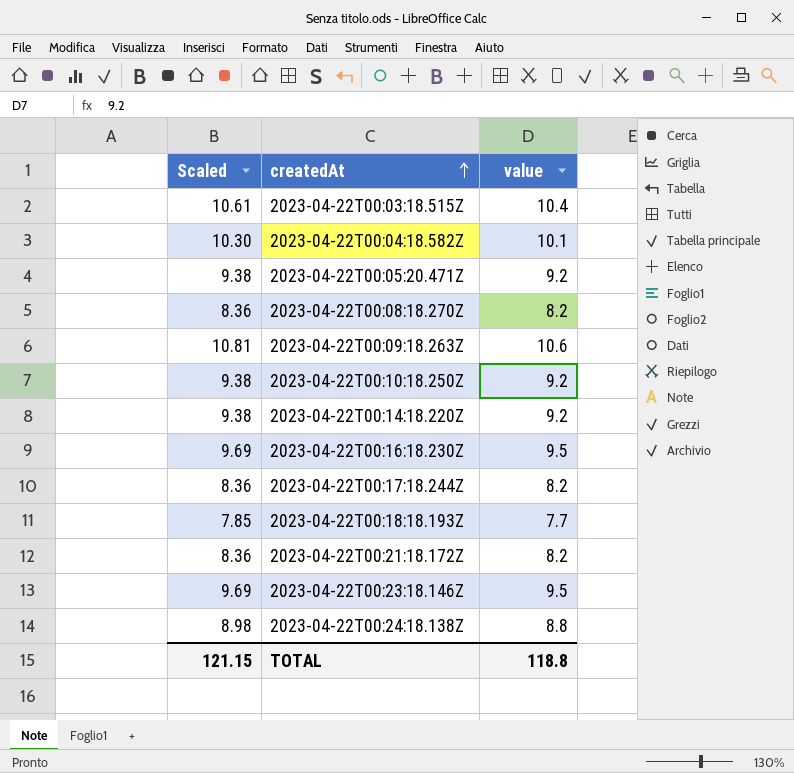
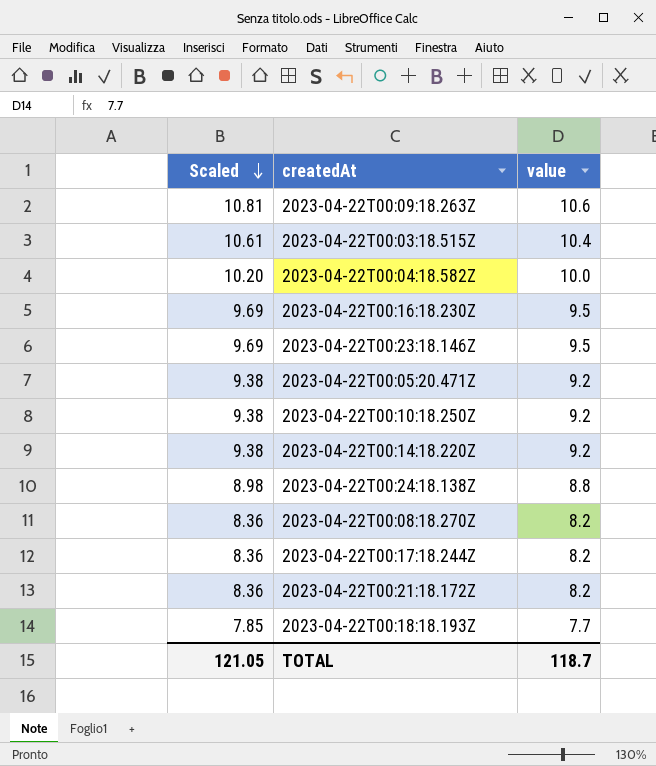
row order: createdAt ascending -> Scaled descending
2023-04-22T00:04:18.582Z | Scaled: 10.30 -> 10.20
2023-04-22T00:04:18.582Z | value: 10.1 -> 10.0
TOTAL | Scaled: 121.15 -> 121.05
TOTAL | value: 118.8 -> 118.7

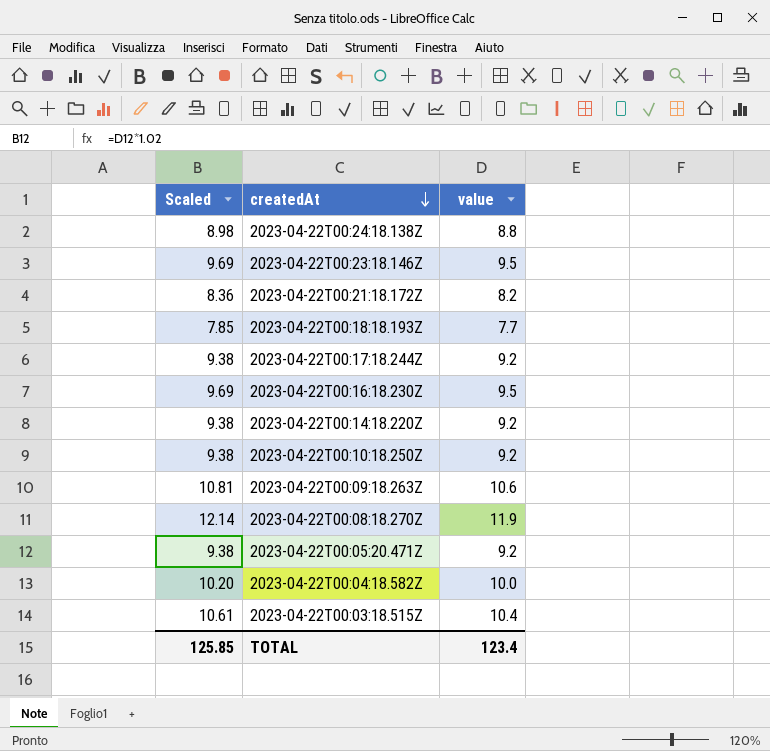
row order: Scaled descending -> createdAt descending
2023-04-22T00:17:18.244Z | Scaled: 8.36 -> 9.38
2023-04-22T00:17:18.244Z | value: 8.2 -> 9.2
2023-04-22T00:08:18.270Z | Scaled: 8.36 -> 12.14
2023-04-22T00:08:18.270Z | value: 8.2 -> 11.9
TOTAL | Scaled: 121.05 -> 125.85
TOTAL | value: 118.7 -> 123.4

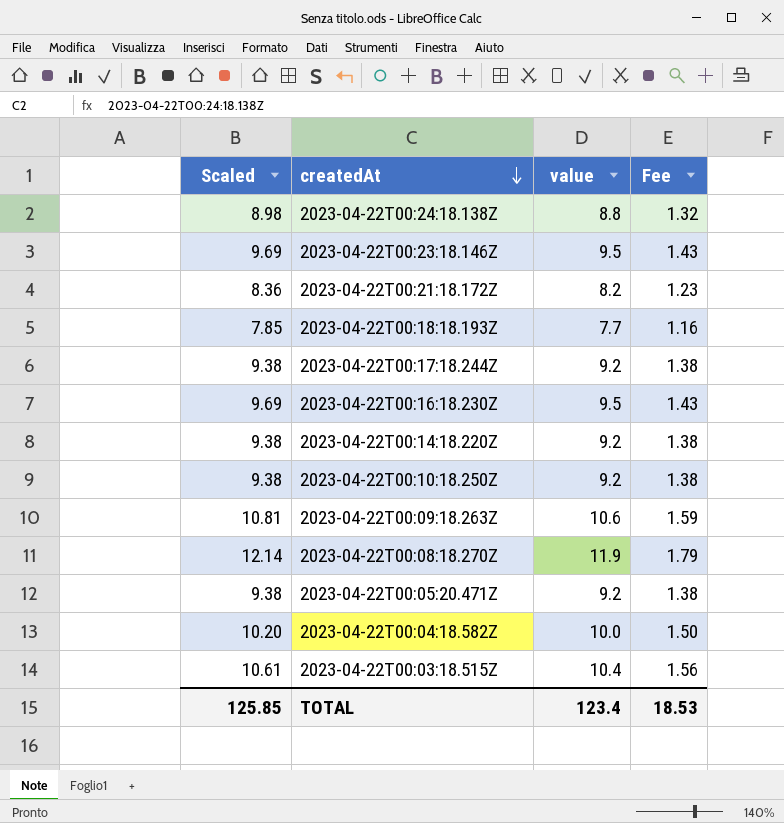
column Fee | formula: none -> [value] * 0.15

